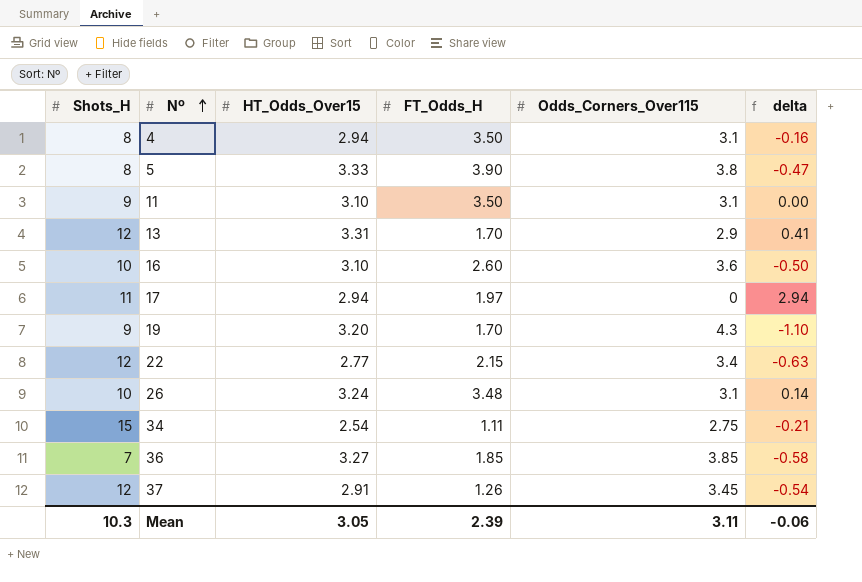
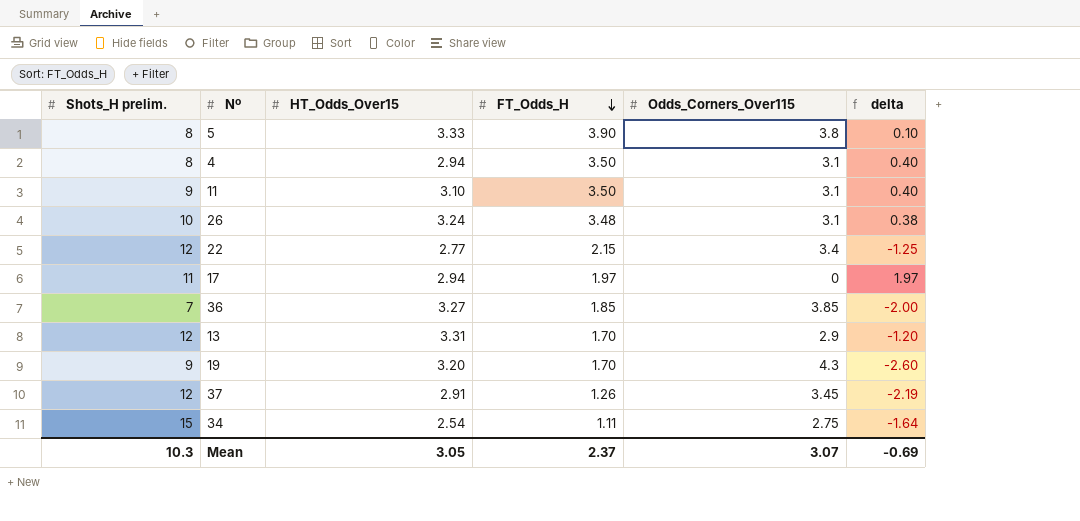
row order: Nº ascending -> FT_Odds_H descending
column name: Shots_H -> Shots_H prelim.
column delta | formula: [HT_Odds_Over15] - [Odds_Corners_Over115] -> [FT_Odds_H] - [Odds_Corners_Over115]
row 16: 10 | 3.10 | 2.60 | 3.6 | -0.50 -> none
Mean | FT_Odds_H: 2.39 -> 2.37
Mean | Odds_Corners_Over115: 3.11 -> 3.07
Mean | delta: -0.06 -> -0.69

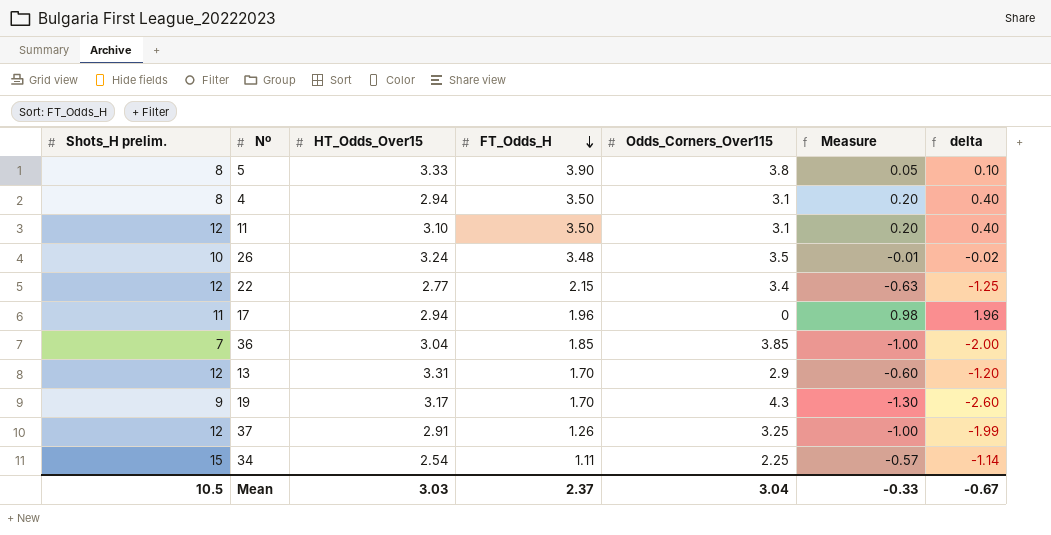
column Measure | formula: none -> [delta] * 0.5
11 | Shots_H prelim.: 9 -> 12
26 | Odds_Corners_Over115: 3.1 -> 3.5
26 | delta: 0.38 -> -0.02
17 | FT_Odds_H: 1.97 -> 1.96
17 | delta: 1.97 -> 1.96
36 | HT_Odds_Over15: 3.27 -> 3.04
19 | HT_Odds_Over15: 3.20 -> 3.17
37 | Odds_Corners_Over115: 3.45 -> 3.25
37 | delta: -2.19 -> -1.99
34 | Odds_Corners_Over115: 2.75 -> 2.25
34 | delta: -1.64 -> -1.14
Mean | Shots_H prelim.: 10.3 -> 10.5
Mean | HT_Odds_Over15: 3.05 -> 3.03
Mean | Odds_Corners_Over115: 3.07 -> 3.04
Mean | delta: -0.69 -> -0.67

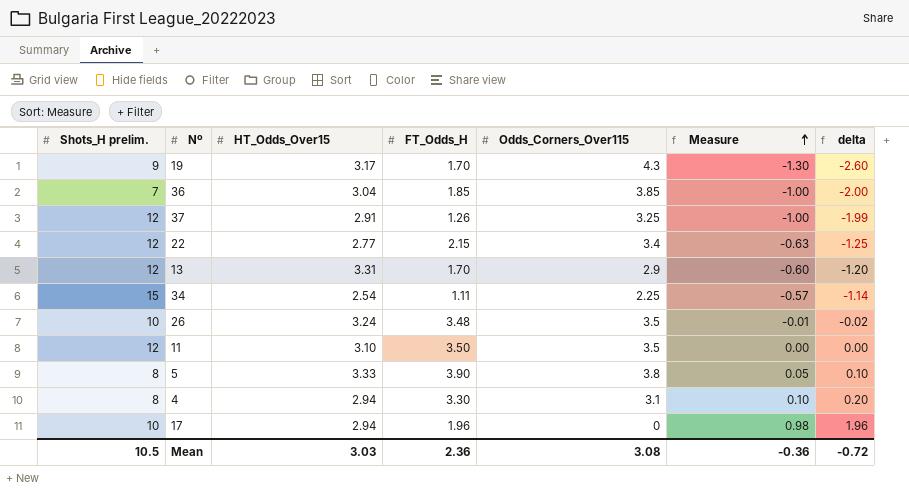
row order: FT_Odds_H descending -> Measure ascending
11 | Odds_Corners_Over115: 3.1 -> 3.5
11 | Measure: 0.20 -> 0.00
11 | delta: 0.40 -> 0.00
4 | FT_Odds_H: 3.50 -> 3.30
4 | Measure: 0.20 -> 0.10
4 | delta: 0.40 -> 0.20
17 | Shots_H prelim.: 11 -> 10
Mean | FT_Odds_H: 2.37 -> 2.36
Mean | Odds_Corners_Over115: 3.04 -> 3.08
Mean | Measure: -0.33 -> -0.36
Mean | delta: -0.67 -> -0.72

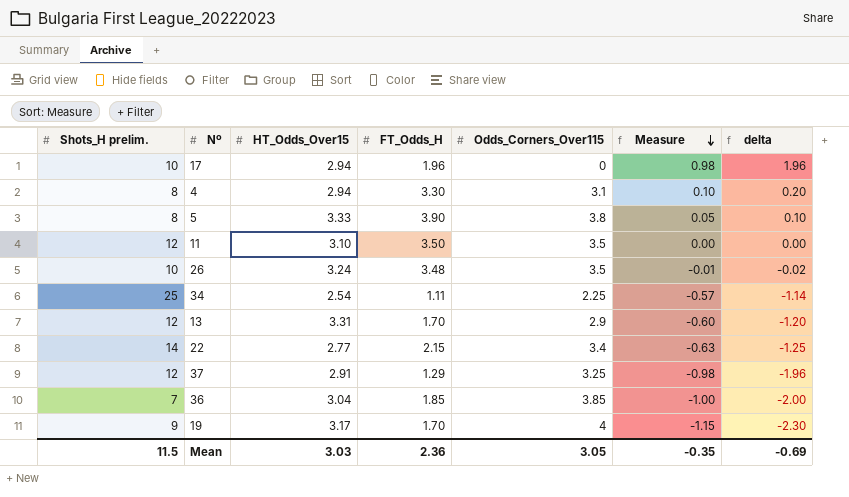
row order: Measure ascending -> Measure descending
34 | Shots_H prelim.: 15 -> 25
22 | Shots_H prelim.: 12 -> 14
37 | FT_Odds_H: 1.26 -> 1.29
37 | Measure: -1.00 -> -0.98
37 | delta: -1.99 -> -1.96
19 | Odds_Corners_Over115: 4.3 -> 4
19 | Measure: -1.30 -> -1.15
19 | delta: -2.60 -> -2.30
Mean | Shots_H prelim.: 10.5 -> 11.5
Mean | Odds_Corners_Over115: 3.08 -> 3.05
Mean | Measure: -0.36 -> -0.35
Mean | delta: -0.72 -> -0.69

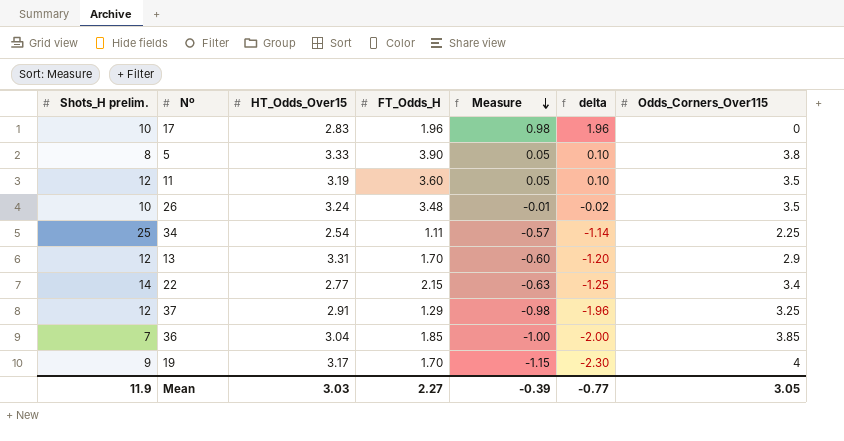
column Odds_Corners_Over115 | position: 5 -> 7
row 4: 8 | 2.94 | 3.30 | 3.1 | 0.10 | 0.20 -> none
17 | HT_Odds_Over15: 2.94 -> 2.83
11 | HT_Odds_Over15: 3.10 -> 3.19
11 | FT_Odds_H: 3.50 -> 3.60
11 | Measure: 0.00 -> 0.05
11 | delta: 0.00 -> 0.10
Mean | Shots_H prelim.: 11.5 -> 11.9
Mean | FT_Odds_H: 2.36 -> 2.27
Mean | Measure: -0.35 -> -0.39
Mean | delta: -0.69 -> -0.77

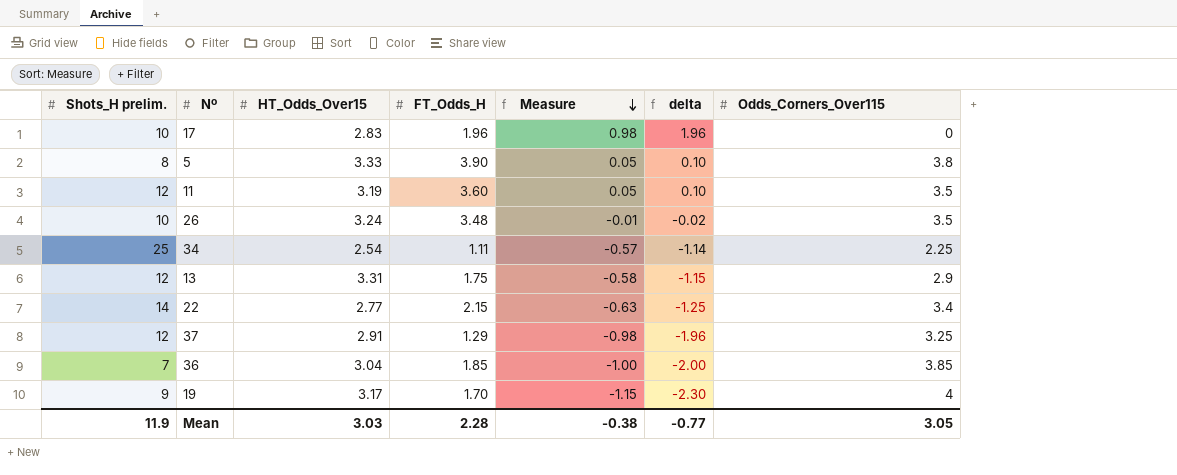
13 | FT_Odds_H: 1.70 -> 1.75
13 | Measure: -0.60 -> -0.58
13 | delta: -1.20 -> -1.15
Mean | FT_Odds_H: 2.27 -> 2.28
Mean | Measure: -0.39 -> -0.38

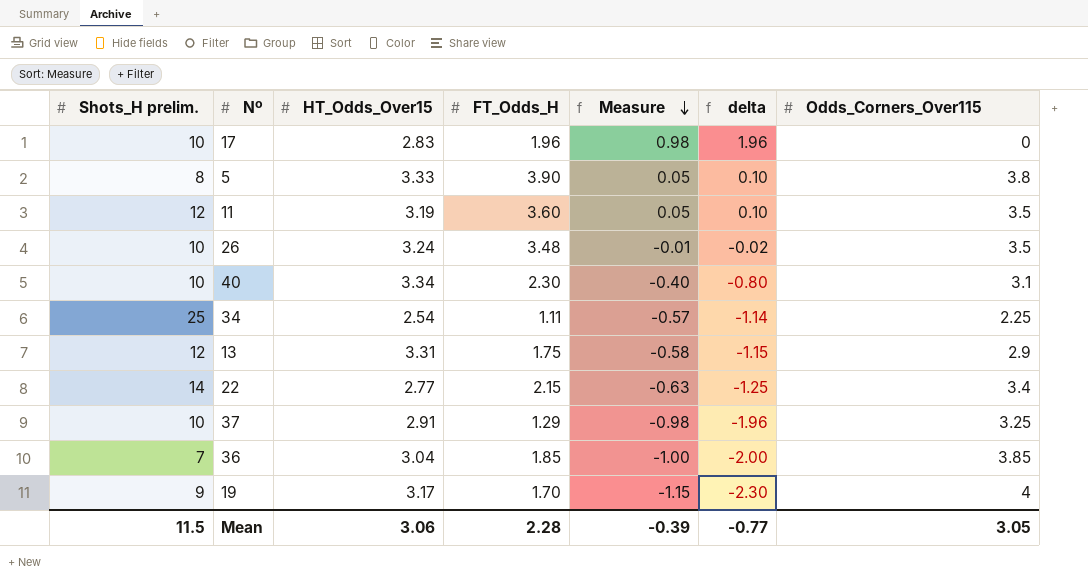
row 40: none -> 10 | 3.34 | 2.30 | -0.40 | -0.80 | 3.1
37 | Shots_H prelim.: 12 -> 10
Mean | Shots_H prelim.: 11.9 -> 11.5
Mean | HT_Odds_Over15: 3.03 -> 3.06
Mean | Measure: -0.38 -> -0.39

